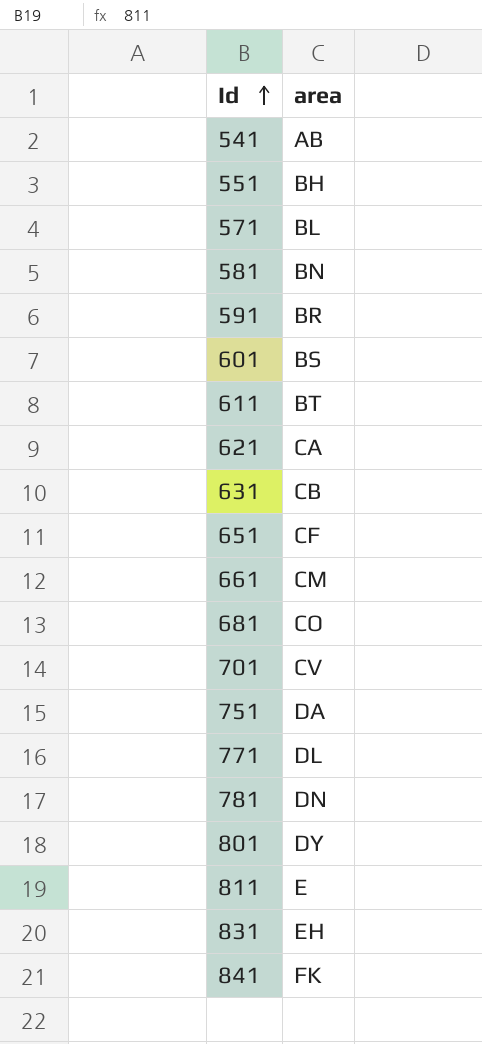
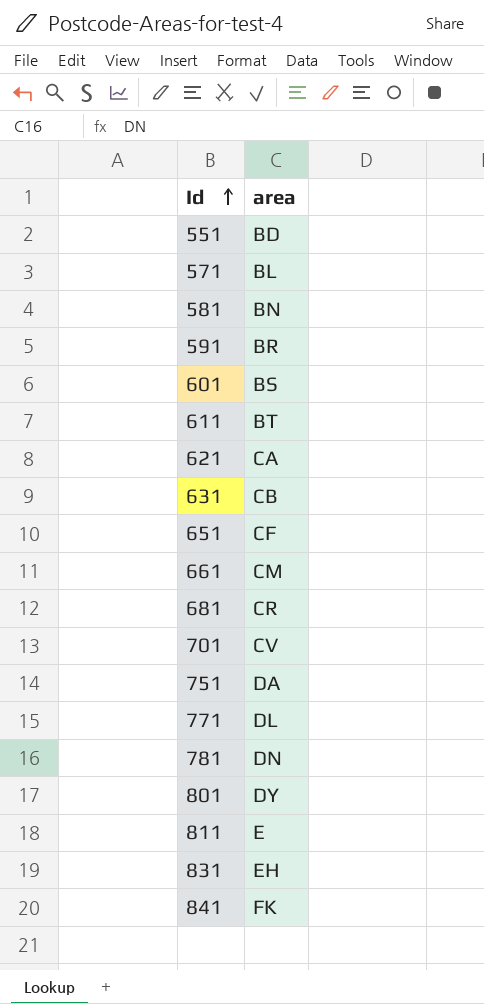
row 541: AB -> none
551 | area: BH -> BD
681 | area: CO -> CR

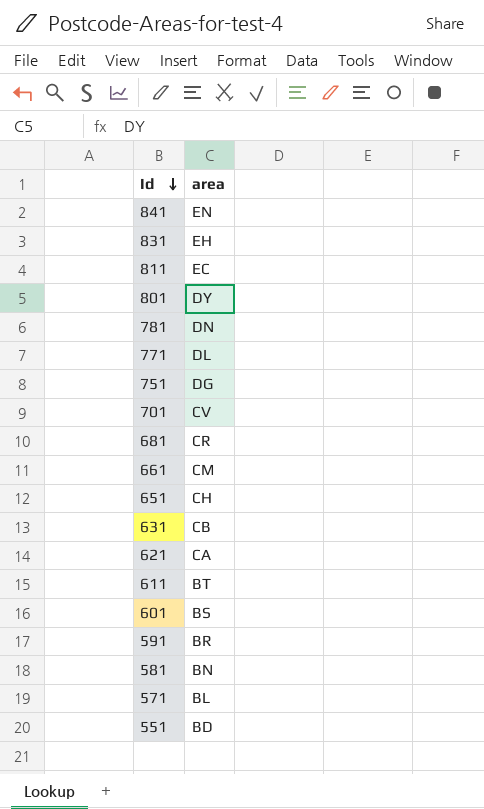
row order: Id ascending -> Id descending
841 | area: FK -> EN
811 | area: E -> EC
751 | area: DA -> DG
651 | area: CF -> CH

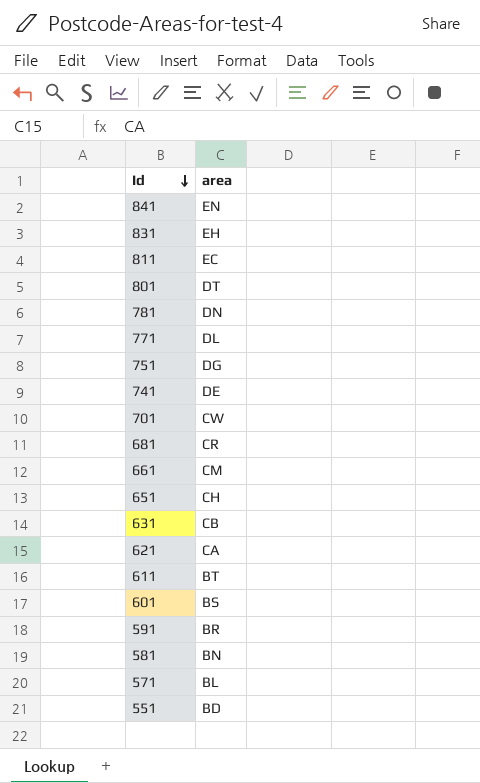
801 | area: DY -> DT
row 741: none -> DE
701 | area: CV -> CW

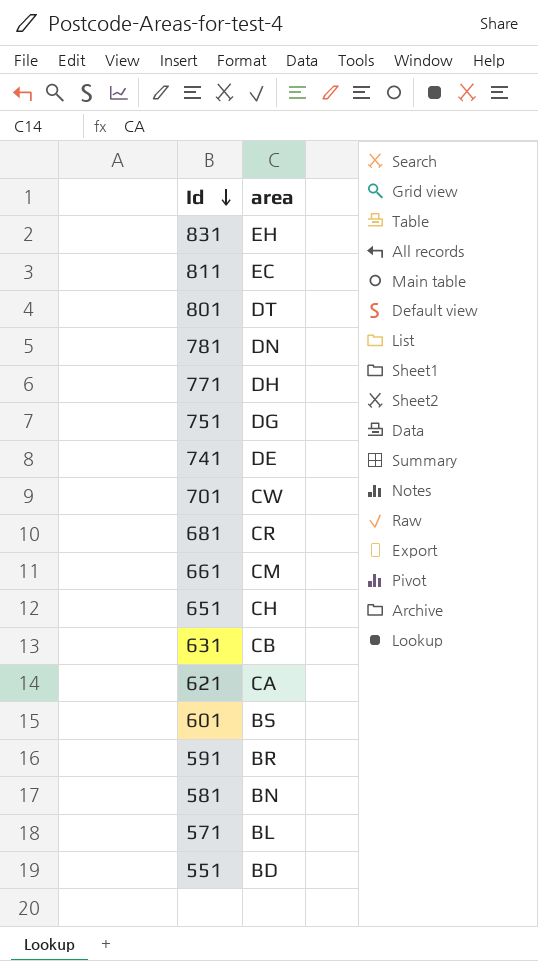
row 841: EN -> none
row 611: BT -> none
771 | area: DL -> DH

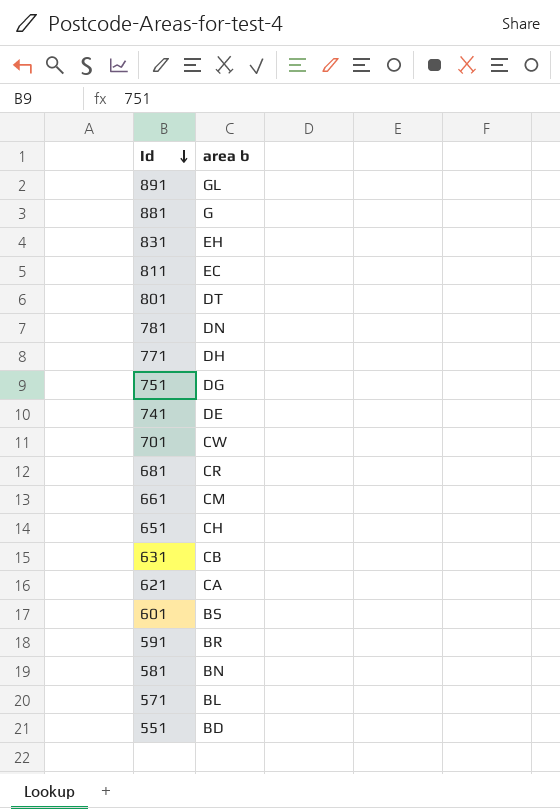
column name: area -> area b
row 891: none -> GL
row 881: none -> G

